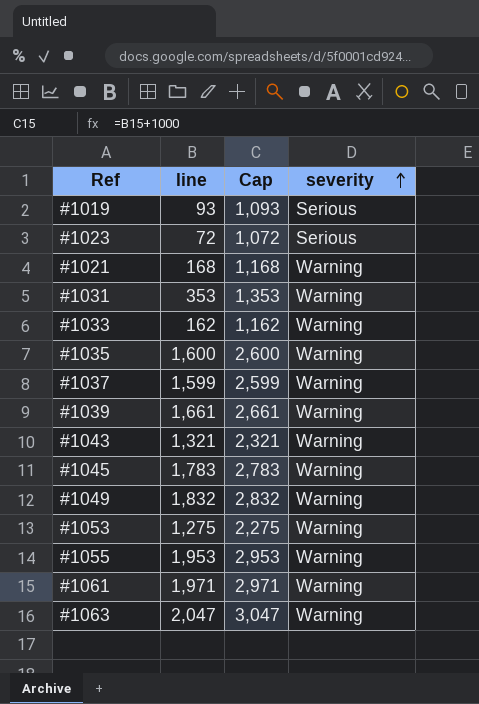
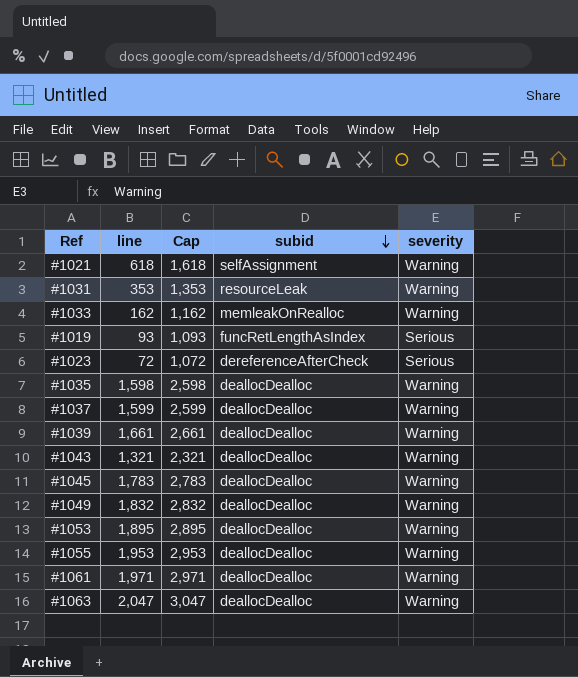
row order: severity ascending -> subid descending
column subid | position: none -> 4
#1021 | line: 168 -> 618
#1021 | Cap: 1,168 -> 1,618
#1035 | line: 1,600 -> 1,598
#1035 | Cap: 2,600 -> 2,598
#1053 | line: 1,275 -> 1,895
#1053 | Cap: 2,275 -> 2,895

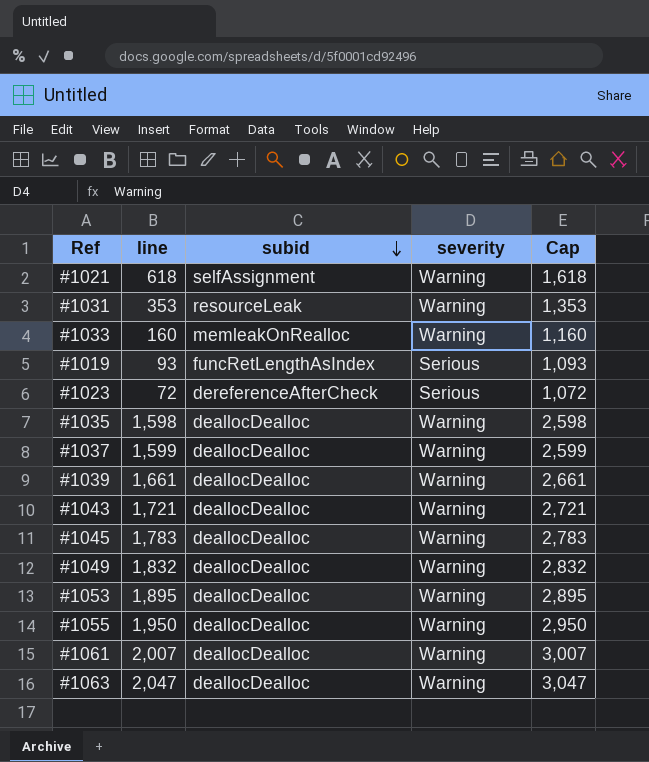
column Cap | position: 3 -> 5
#1033 | line: 162 -> 160
#1033 | Cap: 1,162 -> 1,160
#1043 | line: 1,321 -> 1,721
#1043 | Cap: 2,321 -> 2,721
#1055 | line: 1,953 -> 1,950
#1055 | Cap: 2,953 -> 2,950
#1061 | line: 1,971 -> 2,007
#1061 | Cap: 2,971 -> 3,007

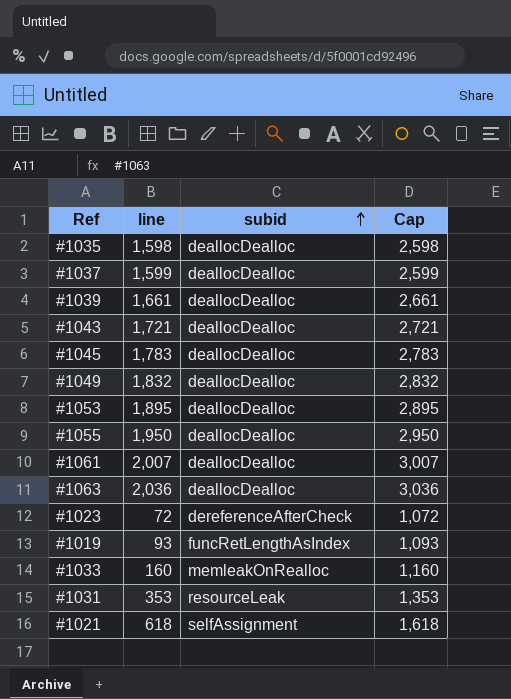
row order: subid descending -> subid ascending
column severity | position: 4 -> none
#1063 | line: 2,047 -> 2,036
#1063 | Cap: 3,047 -> 3,036

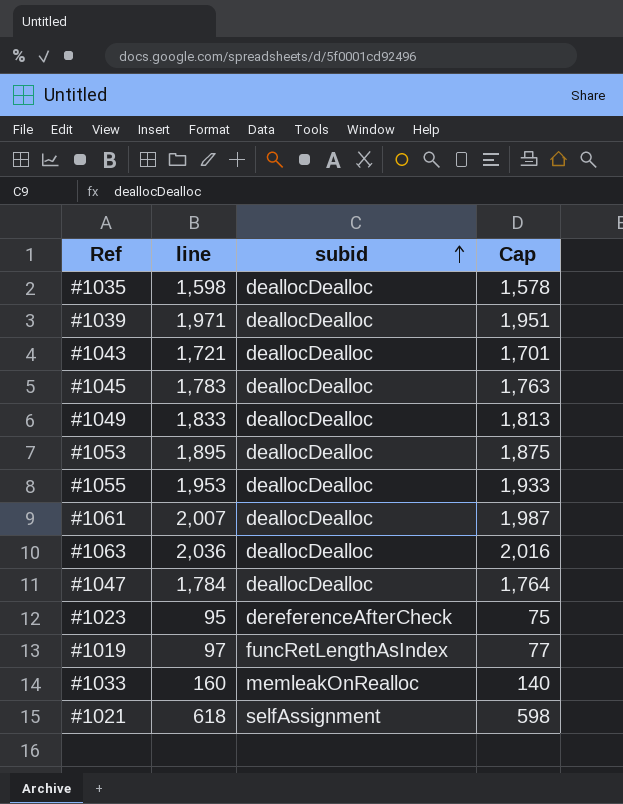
column Cap | formula: [line] + 1000 -> [line] - 20
row #1037: 1,599 | deallocDealloc | 2,599 -> none
row #1031: 353 | resourceLeak | 1,353 -> none
#1039 | line: 1,661 -> 1,971
#1049 | line: 1,832 -> 1,833
#1055 | line: 1,950 -> 1,953
row #1047: none -> 1,784 | deallocDealloc | 1,764
#1023 | line: 72 -> 95
#1019 | line: 93 -> 97

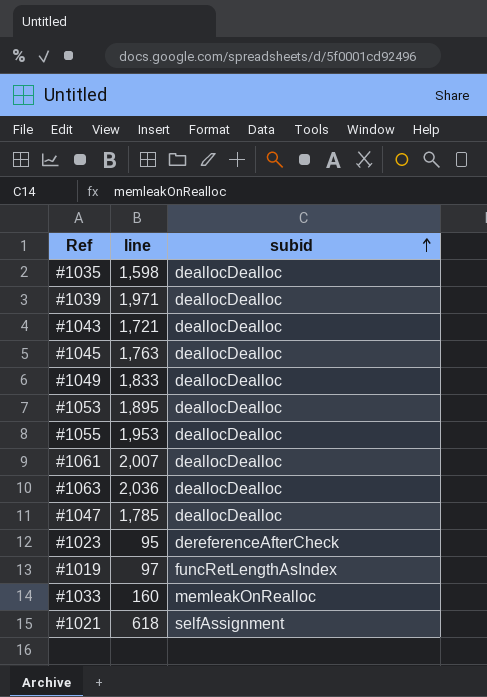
column Cap | formula: [line] - 20 -> none
#1045 | line: 1,783 -> 1,763
#1047 | line: 1,784 -> 1,785

